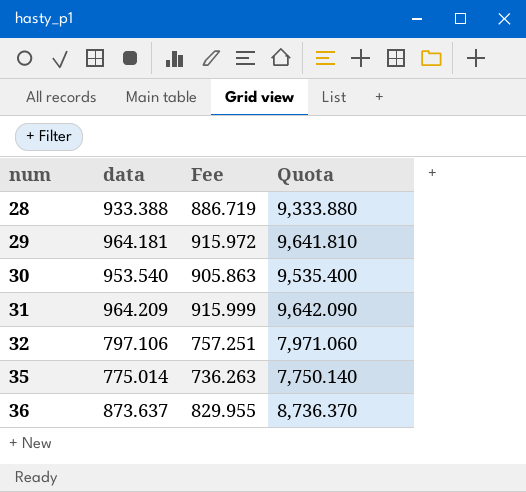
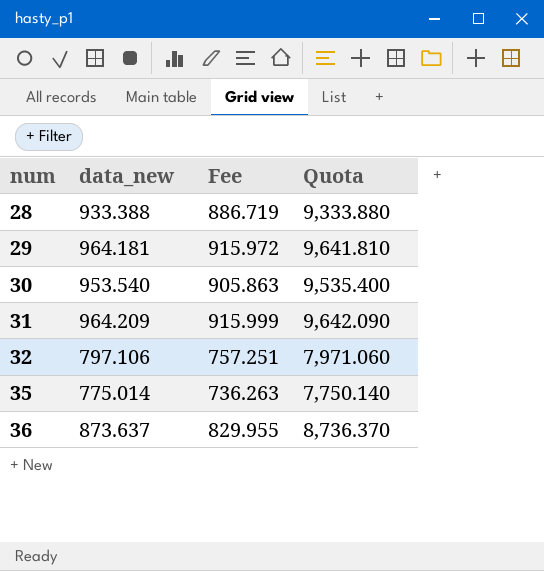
column name: data -> data_new

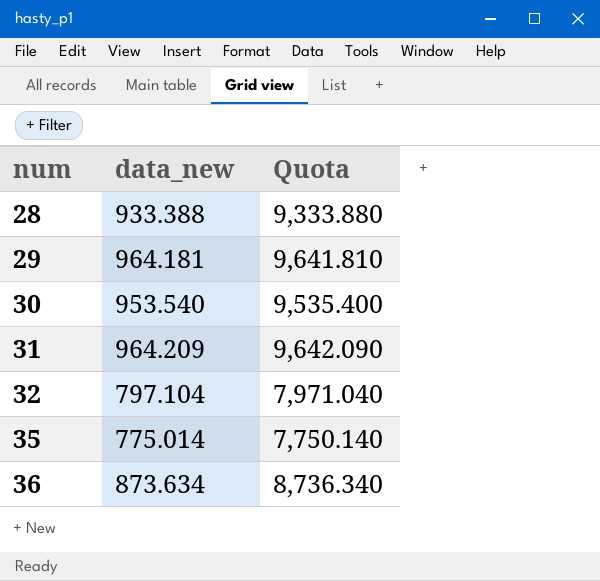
column Fee | formula: [data_new] * 0.95 -> none
32 | data_new: 797.106 -> 797.104
32 | Quota: 7,971.060 -> 7,971.040
36 | data_new: 873.637 -> 873.634
36 | Quota: 8,736.370 -> 8,736.340

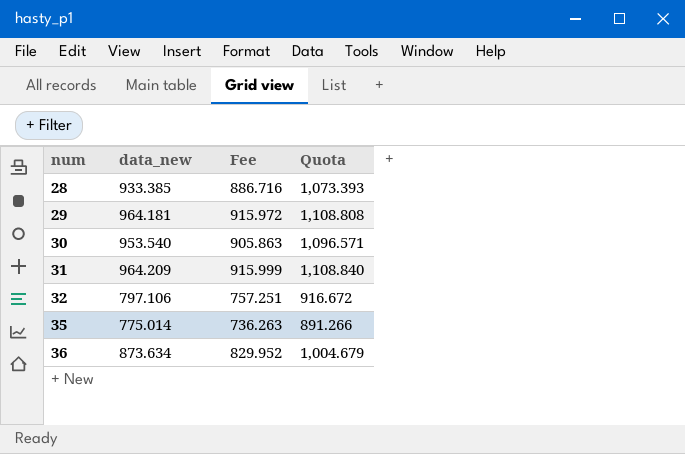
column Fee | formula: none -> [data_new] * 0.95
column Quota | formula: [data_new] * 10 -> [data_new] * 1.15
28 | data_new: 933.388 -> 933.385
32 | data_new: 797.104 -> 797.106

